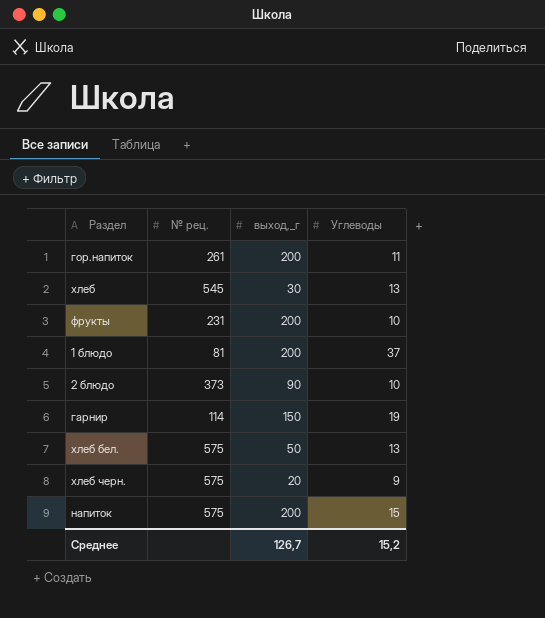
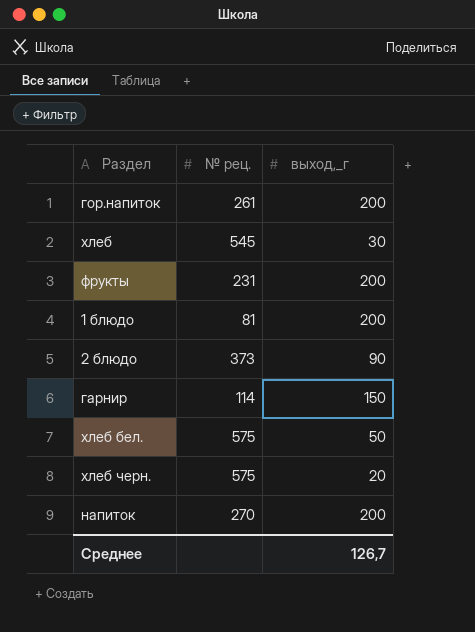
column Углеводы | position: 4 -> none
напиток | № рец.: 575 -> 270

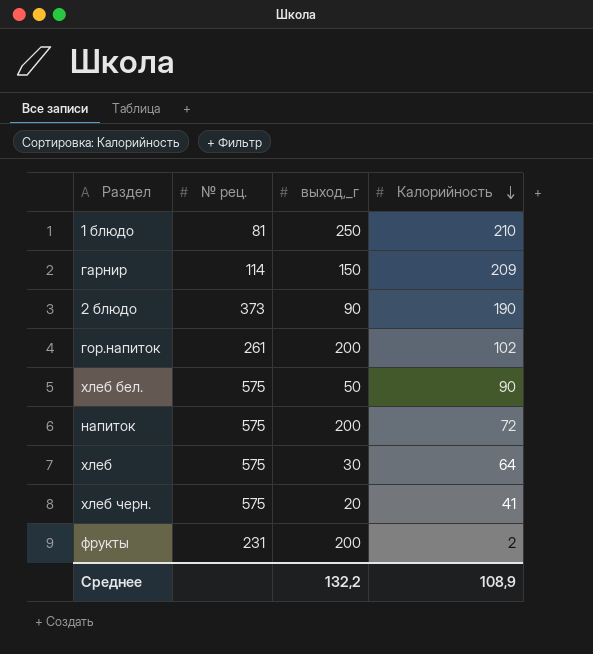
row order: none -> Калорийность descending
column Калорийность | position: none -> 4
1 блюдо | выход,_г: 200 -> 250
напиток | № рец.: 270 -> 575
хлеб | № рец.: 545 -> 575
Среднее | выход,_г: 126,7 -> 132,2

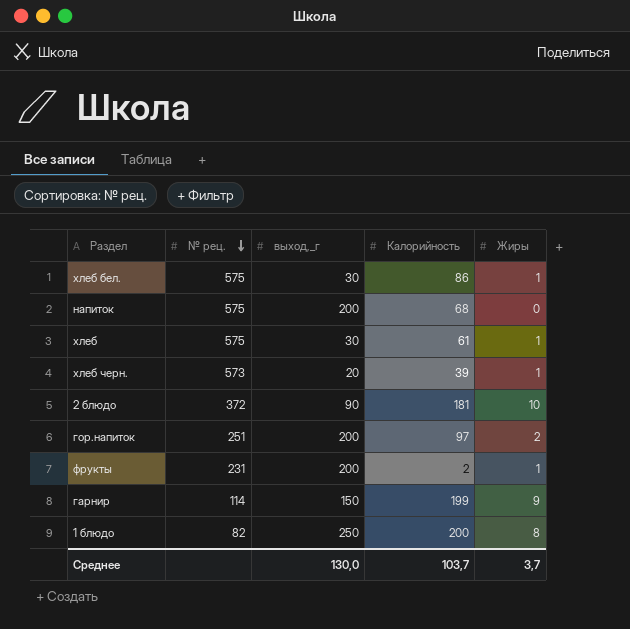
row order: Калорийность descending -> № рец. descending
column Жиры | position: none -> 5
хлеб бел. | выход,_г: 50 -> 30
хлеб бел. | Калорийность: 90 -> 86
напиток | Калорийность: 72 -> 68
хлеб | Калорийность: 64 -> 61
хлеб черн. | № рец.: 575 -> 573
хлеб черн. | Калорийность: 41 -> 39
2 блюдо | № рец.: 373 -> 372
2 блюдо | Калорийность: 190 -> 181
гор.напиток | № рец.: 261 -> 251
гор.напиток | Калорийность: 102 -> 97
гарнир | Калорийность: 209 -> 199
1 блюдо | № рец.: 81 -> 82
1 блюдо | Калорийность: 210 -> 200
Среднее | выход,_г: 132,2 -> 130,0
Среднее | Калорийность: 108,9 -> 103,7

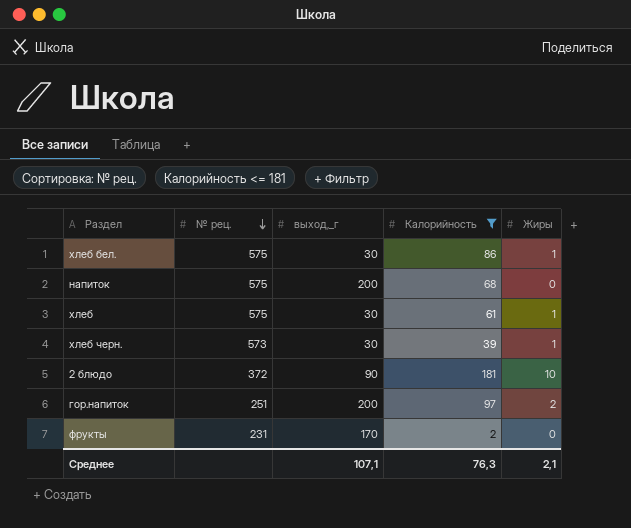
filter: none -> Калорийность <= 181
хлеб черн. | выход,_г: 20 -> 30
фрукты | выход,_г: 200 -> 170
фрукты | Жиры: 1 -> 0
Среднее | выход,_г: 130,0 -> 107,1
Среднее | Калорийность: 103,7 -> 76,3
Среднее | Жиры: 3,7 -> 2,1

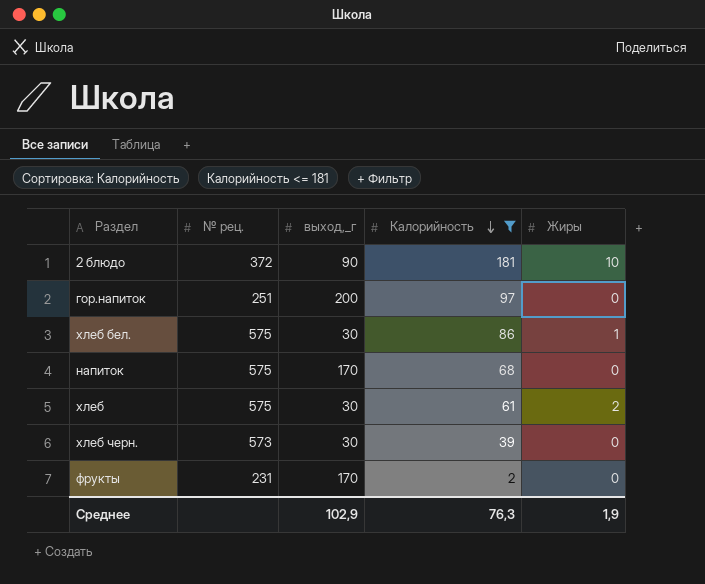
row order: № рец. descending -> Калорийность descending
гор.напиток | Жиры: 2 -> 0
напиток | выход,_г: 200 -> 170
хлеб | Жиры: 1 -> 2
хлеб черн. | Жиры: 1 -> 0
Среднее | выход,_г: 107,1 -> 102,9
Среднее | Жиры: 2,1 -> 1,9

